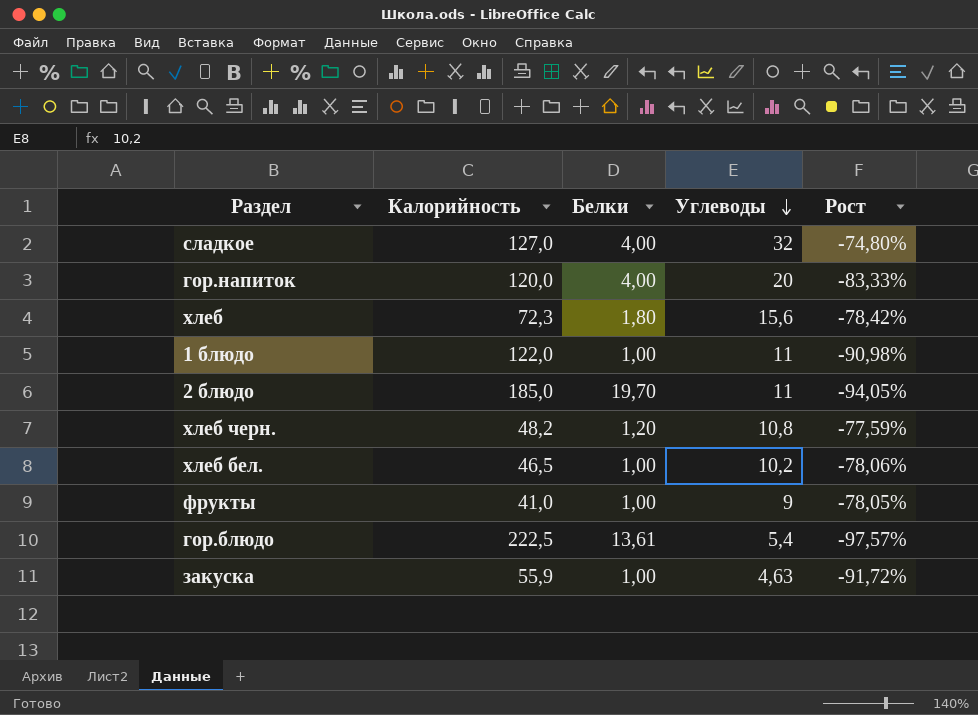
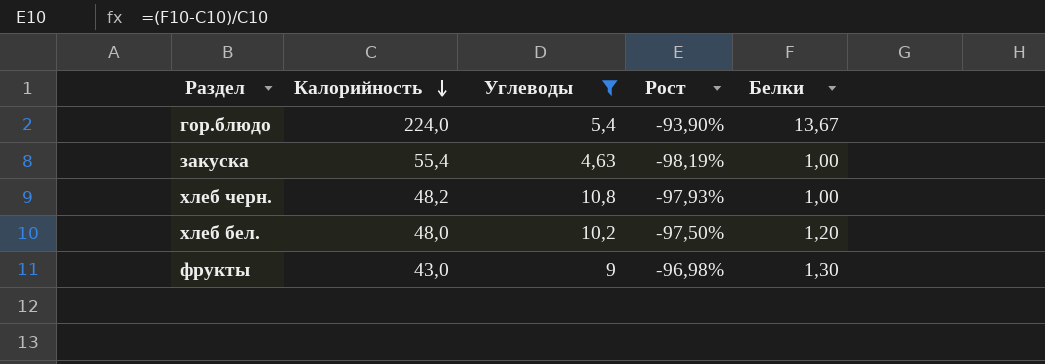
filter: none -> Углеводы <= 10,8
row order: Углеводы descending -> Калорийность descending
column Рост | formula: ([Углеводы] - [Калорийность]) / [Калорийность] -> ([Белки] - [Калорийность]) / [Калорийность]
column Белки | position: 3 -> 5
гор.блюдо | Калорийность: 222,5 -> 224,0
гор.блюдо | Белки: 13,61 -> 13,67
закуска | Калорийность: 55,9 -> 55,4
хлеб черн. | Белки: 1,20 -> 1,00
хлеб бел. | Калорийность: 46,5 -> 48,0
хлеб бел. | Белки: 1,00 -> 1,20
фрукты | Калорийность: 41,0 -> 43,0
фрукты | Белки: 1,00 -> 1,30

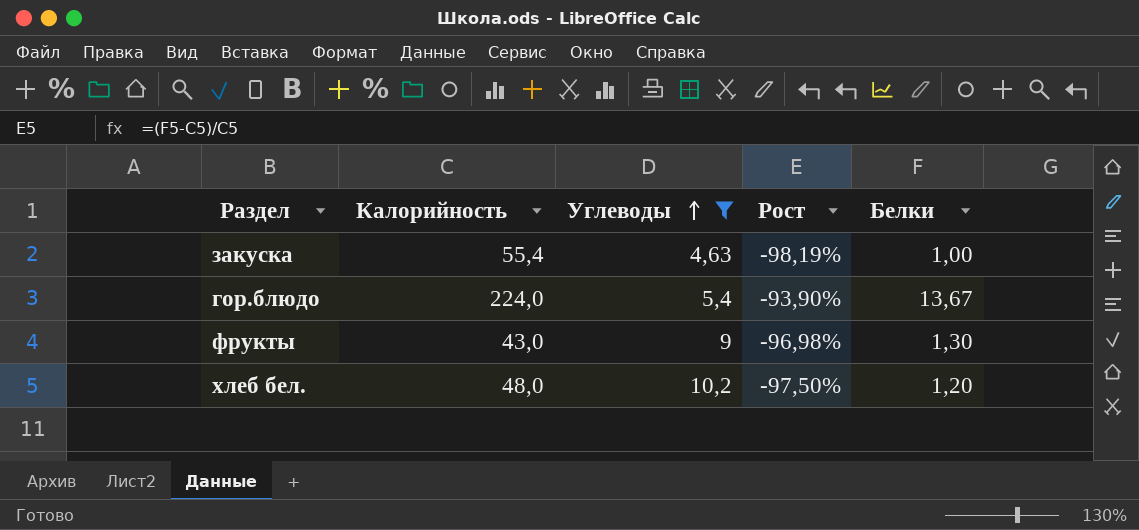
row order: Калорийность descending -> Углеводы ascending
row хлеб черн.: 48,2 | 10,8 | -97,93% | 1,00 -> none

